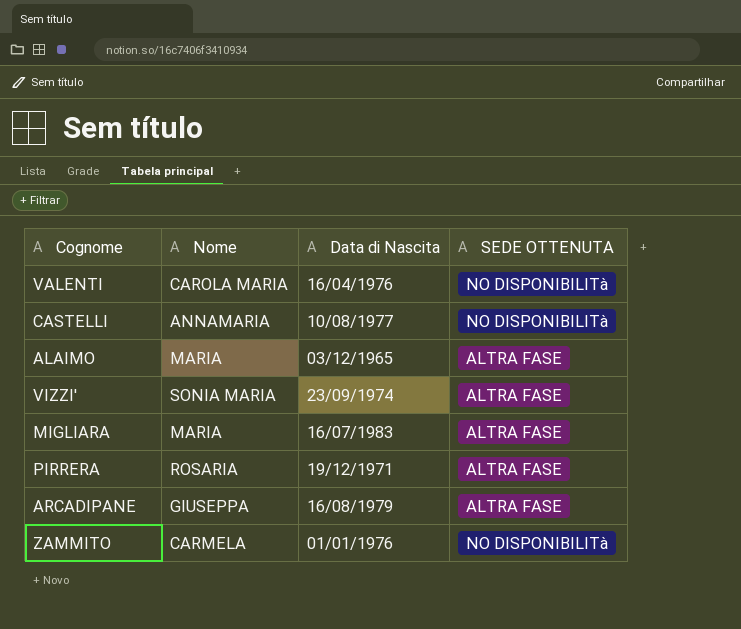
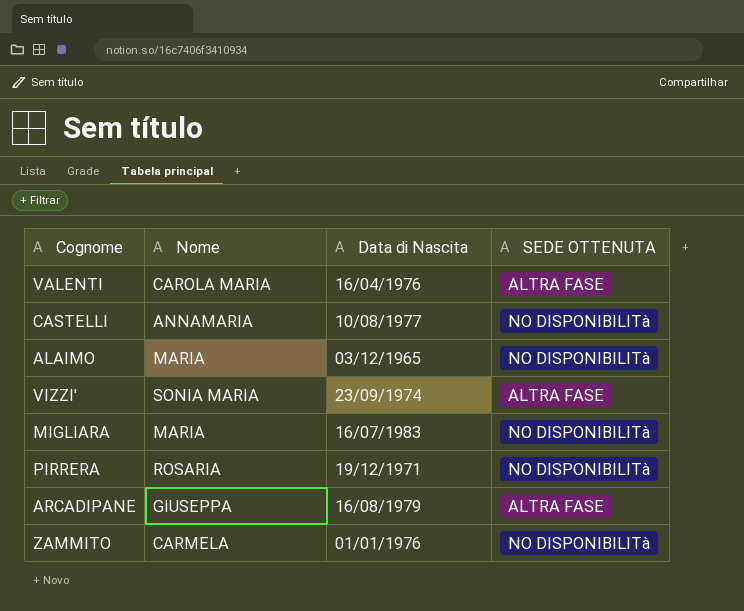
VALENTI | SEDE OTTENUTA: NO DISPONIBILITà -> ALTRA FASE
ALAIMO | SEDE OTTENUTA: ALTRA FASE -> NO DISPONIBILITà
MIGLIARA | SEDE OTTENUTA: ALTRA FASE -> NO DISPONIBILITà
PIRRERA | SEDE OTTENUTA: ALTRA FASE -> NO DISPONIBILITà

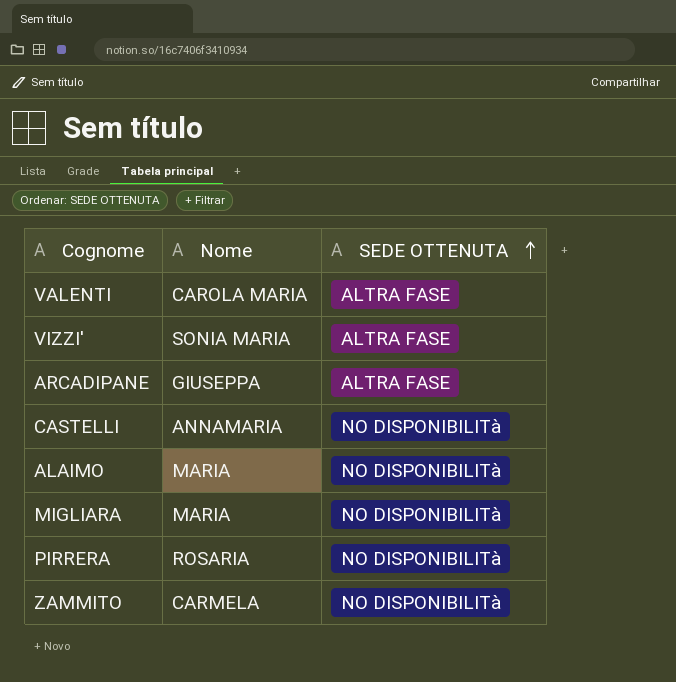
row order: none -> SEDE OTTENUTA ascending
column Data di Nascita | position: 3 -> none

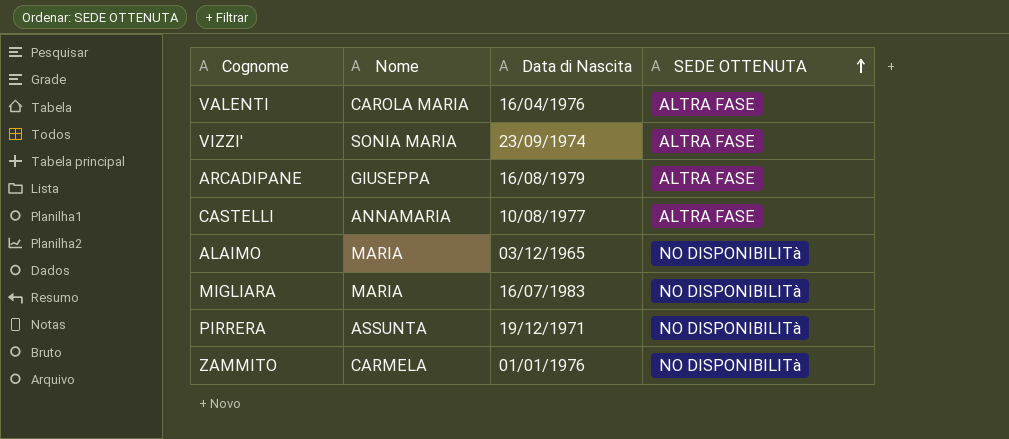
column Data di Nascita | position: none -> 3
CASTELLI | SEDE OTTENUTA: NO DISPONIBILITà -> ALTRA FASE
PIRRERA | Nome: ROSARIA -> ASSUNTA

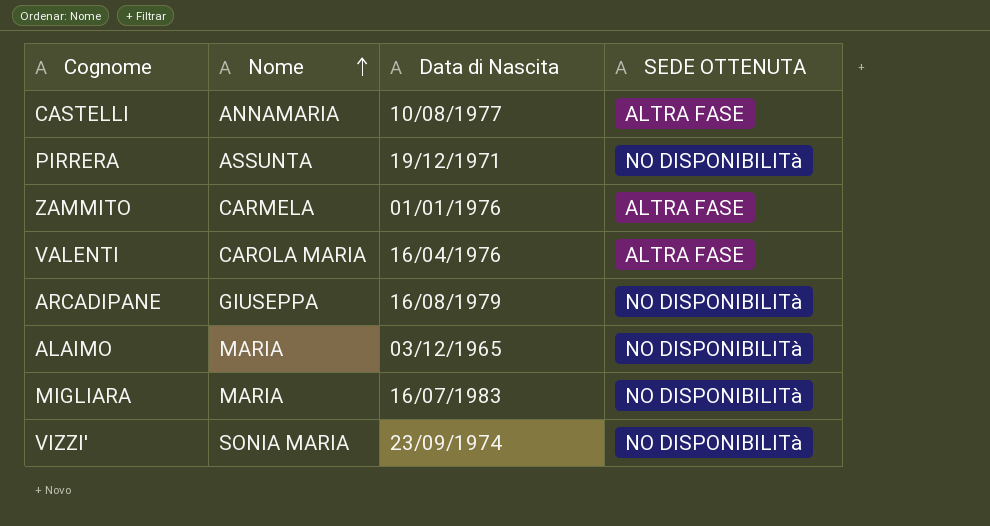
row order: SEDE OTTENUTA ascending -> Nome ascending
ZAMMITO | SEDE OTTENUTA: NO DISPONIBILITà -> ALTRA FASE
ARCADIPANE | SEDE OTTENUTA: ALTRA FASE -> NO DISPONIBILITà
VIZZI' | SEDE OTTENUTA: ALTRA FASE -> NO DISPONIBILITà

